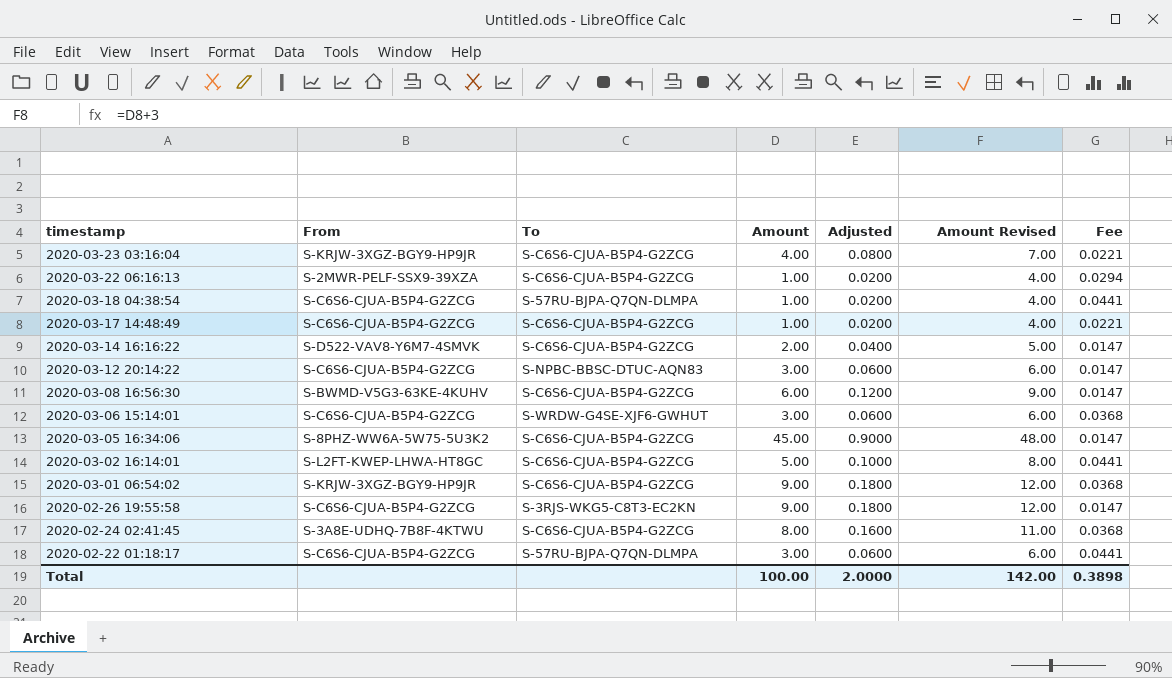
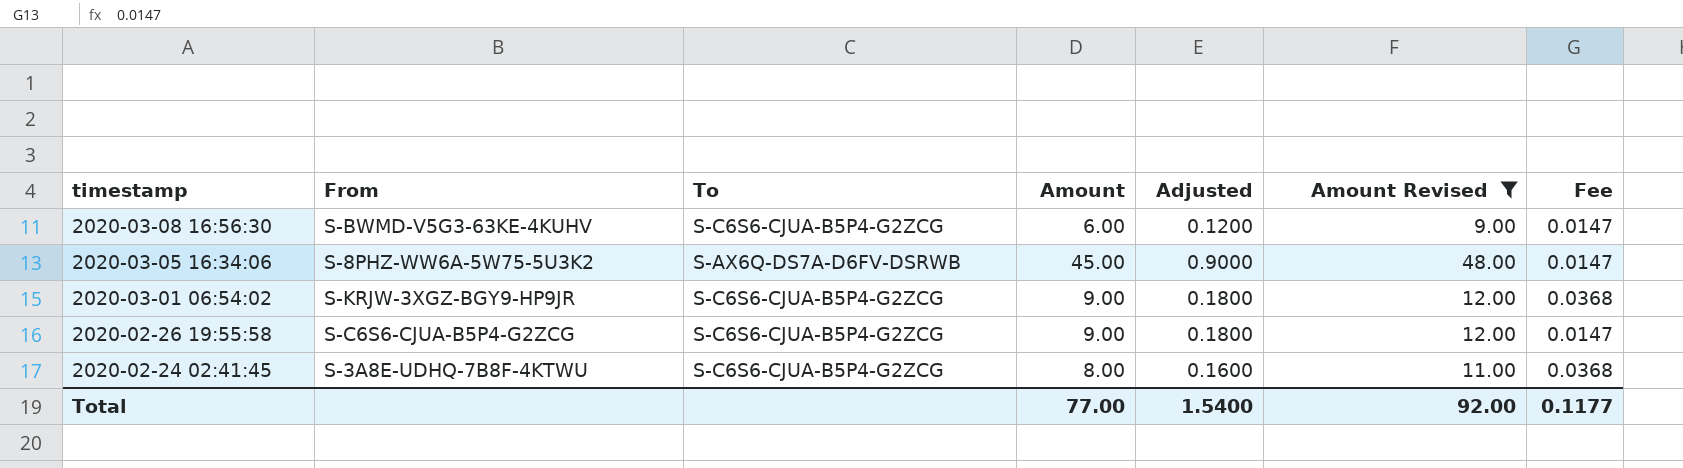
filter: none -> Amount Revised >= 9.00
2020-03-05 16:34:06 | To: S-C6S6-CJUA-B5P4-G2ZCG -> S-AX6Q-DS7A-D6FV-DSRWB
2020-02-26 19:55:58 | To: S-3RJS-WKG5-C8T3-EC2KN -> S-C6S6-CJUA-B5P4-G2ZCG
Total | Amount: 100.00 -> 77.00
Total | Adjusted: 2.0000 -> 1.5400
Total | Amount Revised: 142.00 -> 92.00
Total | Fee: 0.3898 -> 0.1177

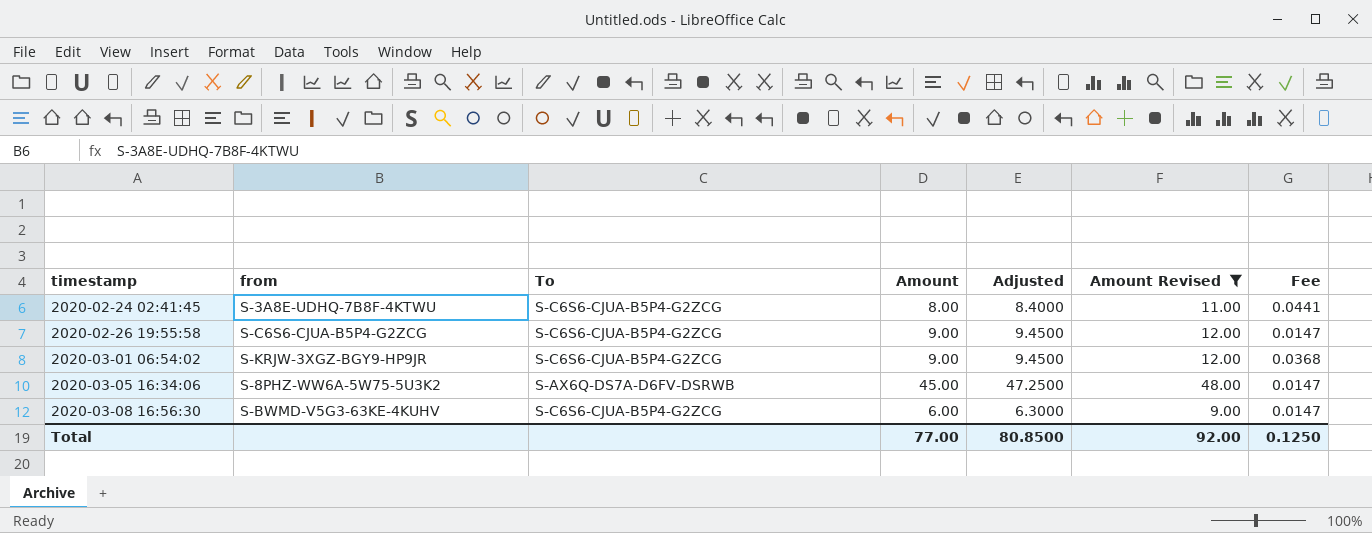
row order: timestamp descending -> timestamp ascending
column name: From -> from
column Adjusted | formula: [Amount] * 0.02 -> [Amount] * 1.05
2020-02-24 02:41:45 | Fee: 0.0368 -> 0.0441
Total | Adjusted: 1.5400 -> 80.8500
Total | Fee: 0.1177 -> 0.1250

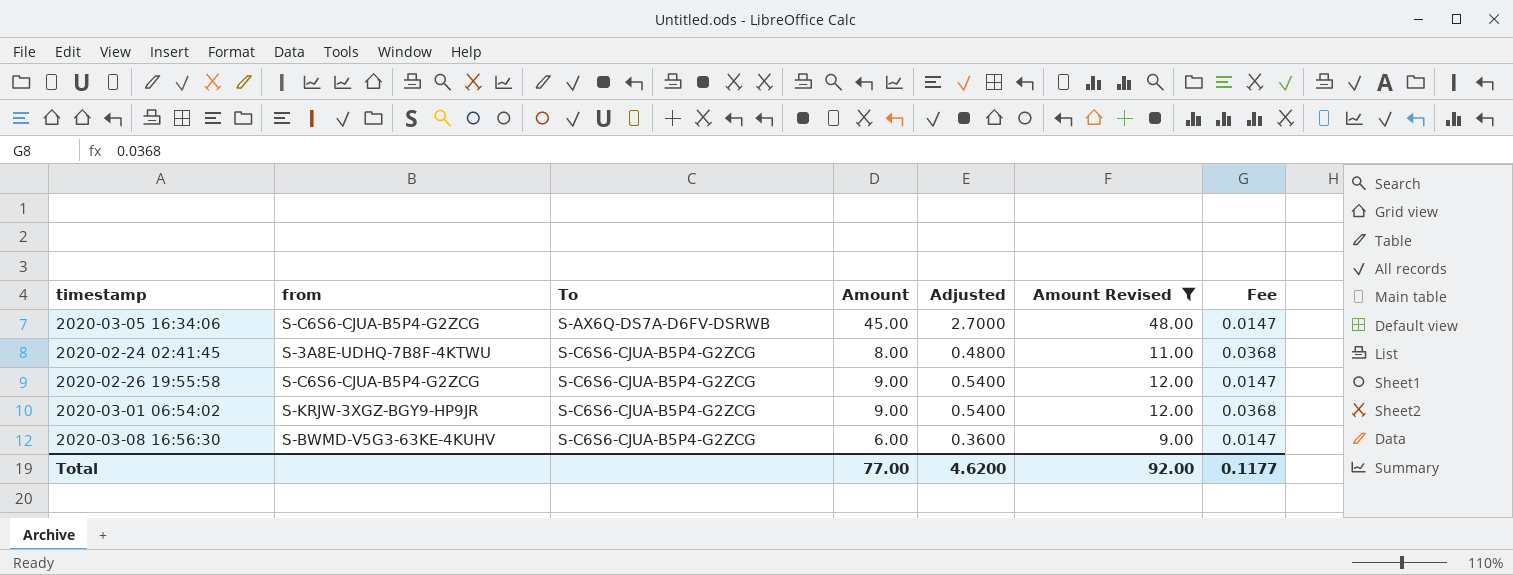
row order: timestamp ascending -> To ascending
column Adjusted | formula: [Amount] * 1.05 -> [Amount] * 0.06
2020-03-05 16:34:06 | from: S-8PHZ-WW6A-5W75-5U3K2 -> S-C6S6-CJUA-B5P4-G2ZCG
2020-02-24 02:41:45 | Fee: 0.0441 -> 0.0368
Total | Adjusted: 80.8500 -> 4.6200
Total | Fee: 0.1250 -> 0.1177

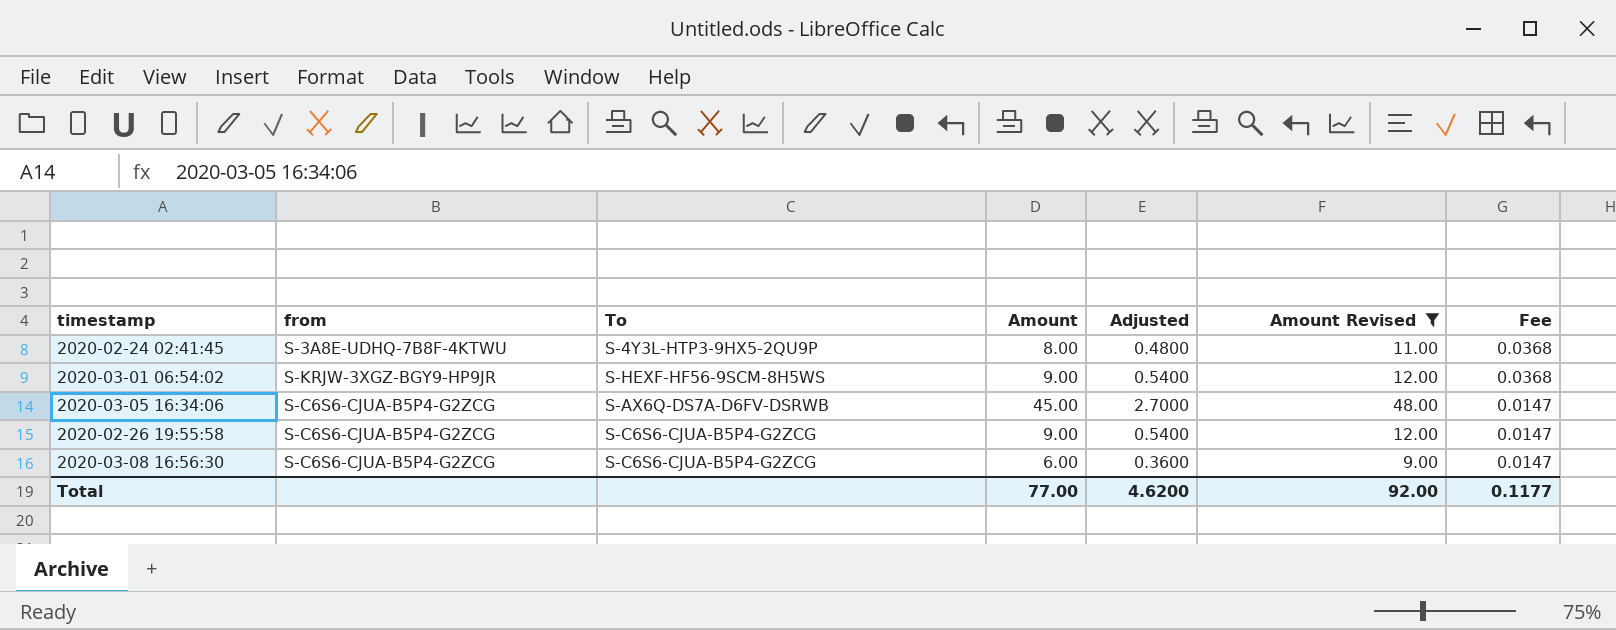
row order: To ascending -> Fee descending
2020-02-24 02:41:45 | To: S-C6S6-CJUA-B5P4-G2ZCG -> S-4Y3L-HTP3-9HX5-2QU9P
2020-03-01 06:54:02 | To: S-C6S6-CJUA-B5P4-G2ZCG -> S-HEXF-HF56-9SCM-8H5WS
2020-03-08 16:56:30 | from: S-BWMD-V5G3-63KE-4KUHV -> S-C6S6-CJUA-B5P4-G2ZCG

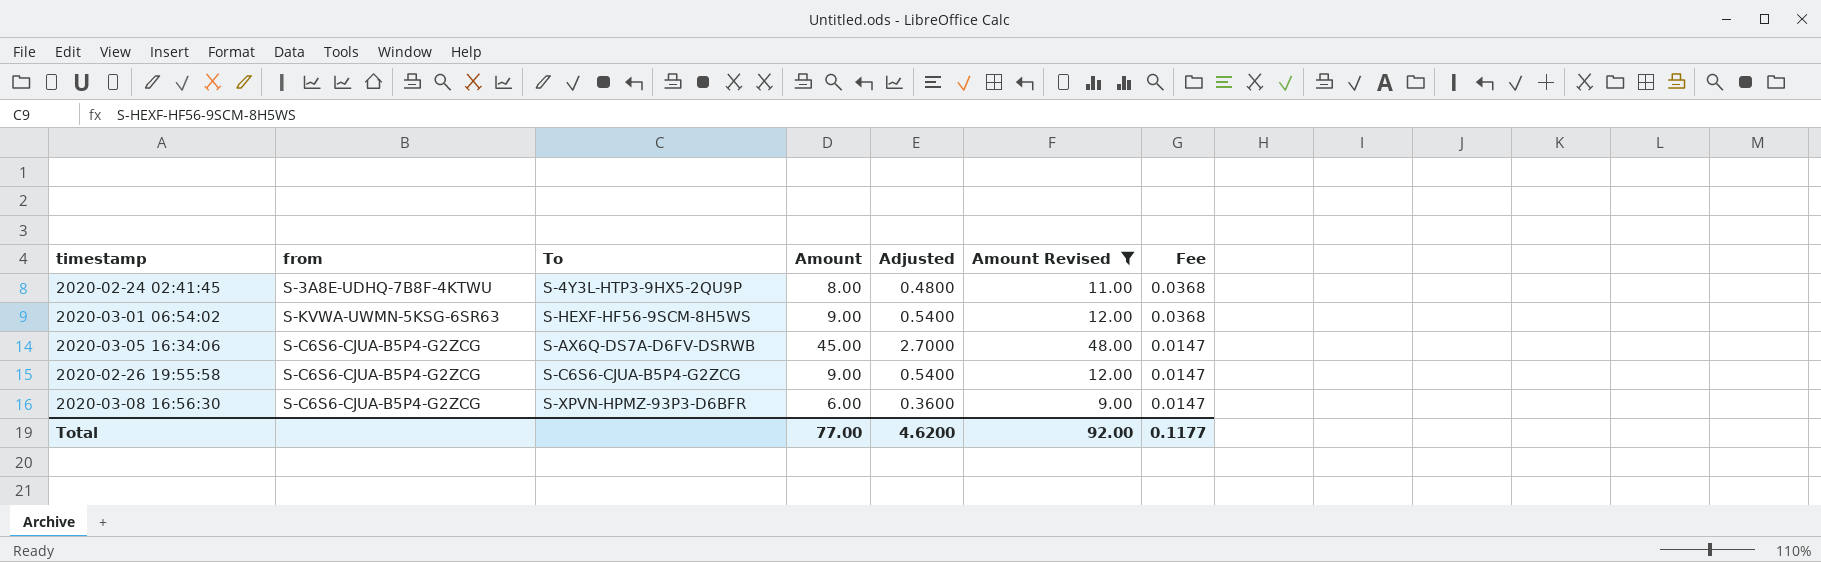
2020-03-01 06:54:02 | from: S-KRJW-3XGZ-BGY9-HP9JR -> S-KVWA-UWMN-5KSG-6SR63
2020-03-08 16:56:30 | To: S-C6S6-CJUA-B5P4-G2ZCG -> S-XPVN-HPMZ-93P3-D6BFR

